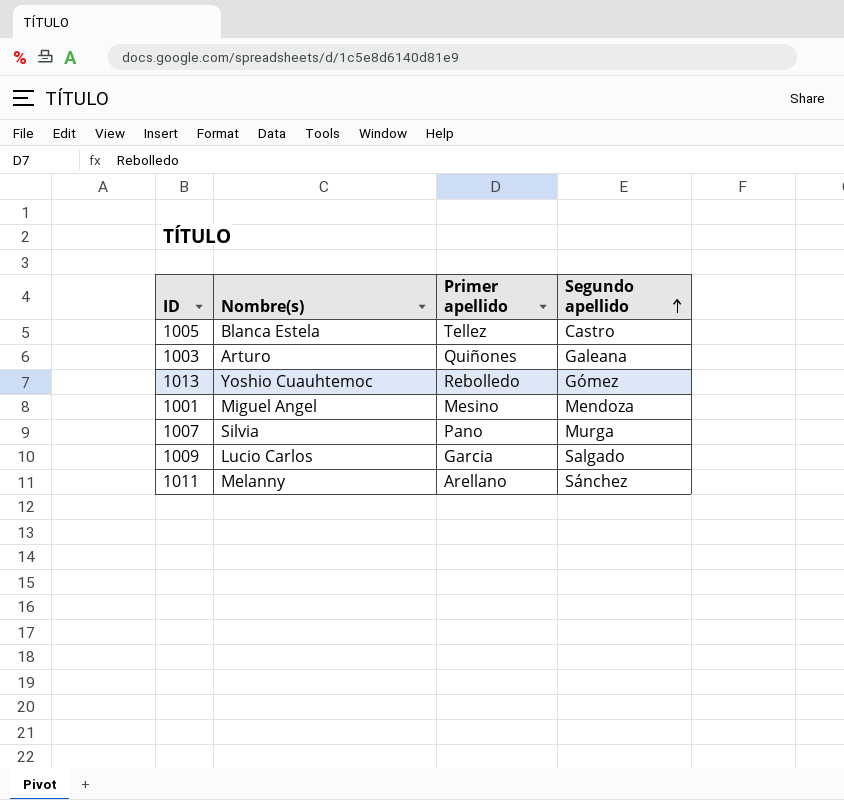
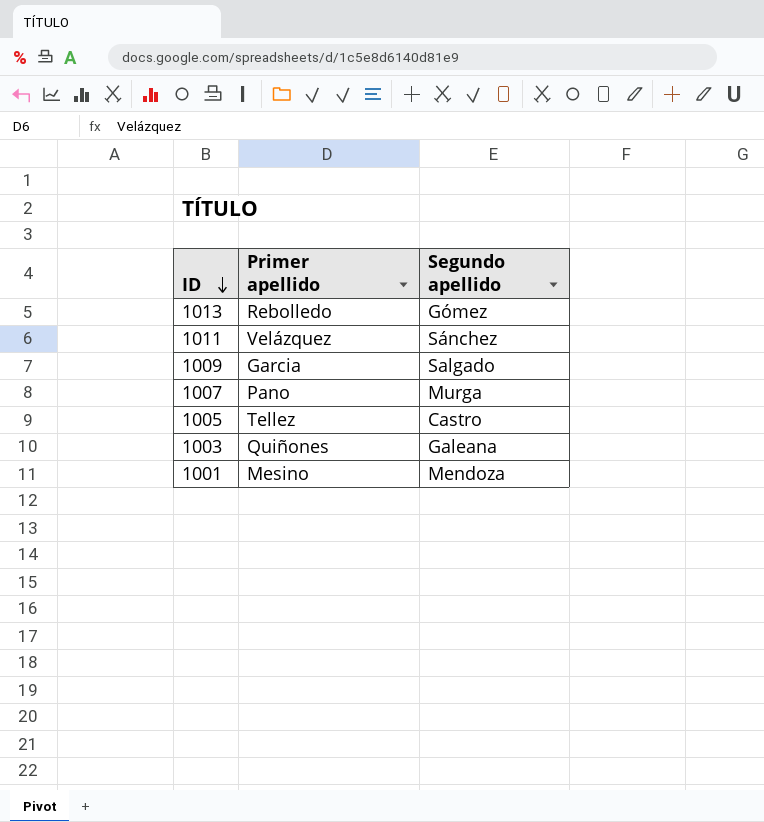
row order: Segundo apellido ascending -> ID descending
column Nombre(s) | position: 2 -> none
1011 | Primer apellido: Arellano -> Velázquez

